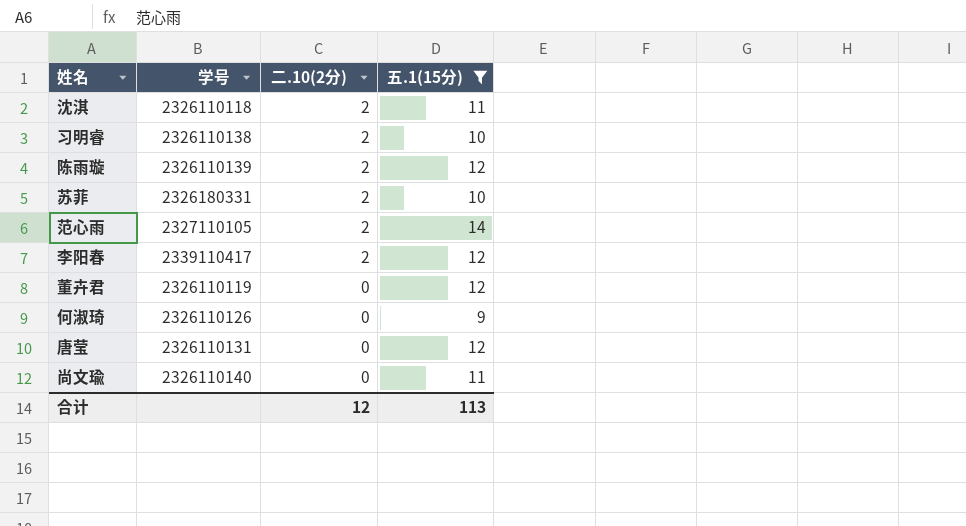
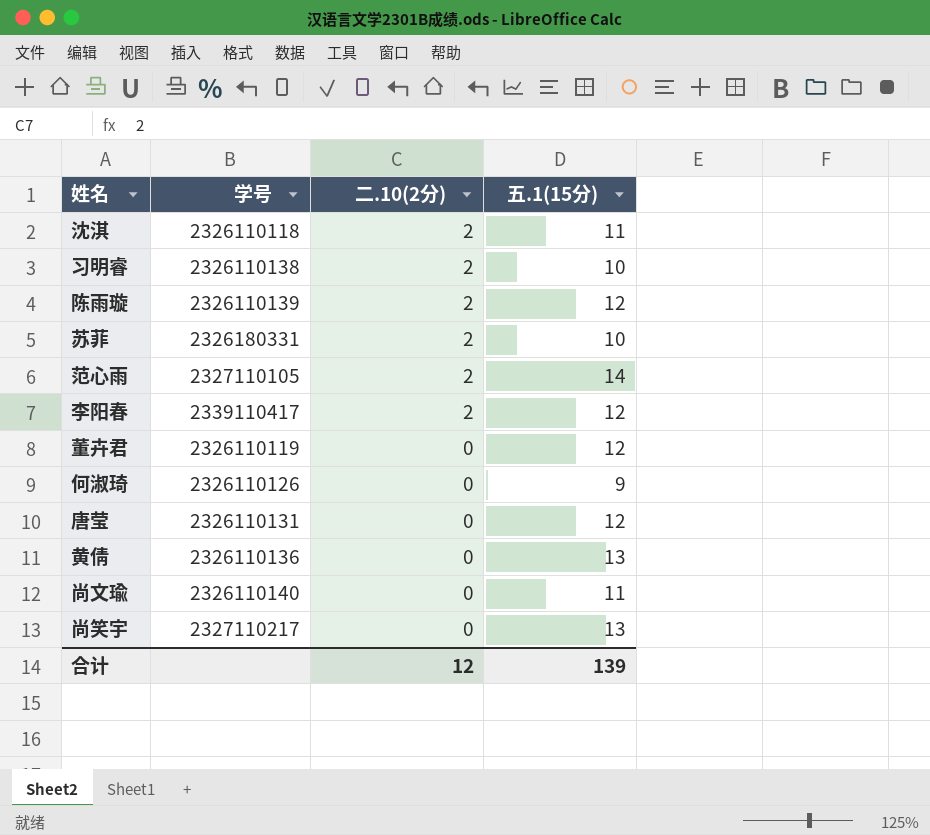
filter: 五.1(15分) != 13 -> none
合计 | 五.1(15分): 113 -> 139

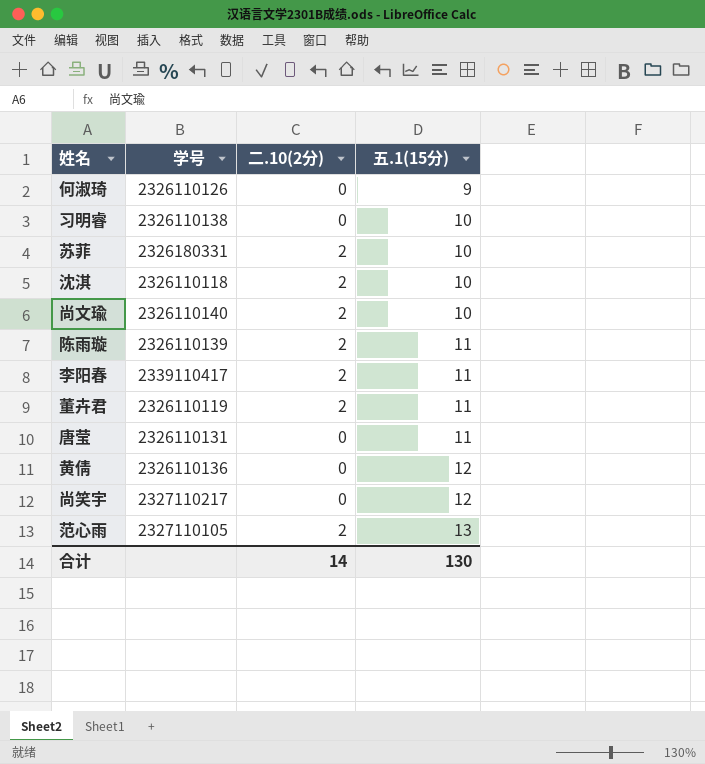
row order: 二.10(2分) descending -> 五.1(15分) ascending
习明睿 | 二.10(2分): 2 -> 0
沈淇 | 五.1(15分): 11 -> 10
尚文瑜 | 二.10(2分): 0 -> 2
尚文瑜 | 五.1(15分): 11 -> 10
陈雨璇 | 五.1(15分): 12 -> 11
李阳春 | 五.1(15分): 12 -> 11
董卉君 | 二.10(2分): 0 -> 2
董卉君 | 五.1(15分): 12 -> 11
唐莹 | 五.1(15分): 12 -> 11
黄倩 | 五.1(15分): 13 -> 12
尚笑宇 | 五.1(15分): 13 -> 12
范心雨 | 五.1(15分): 14 -> 13
合计 | 二.10(2分): 12 -> 14
合计 | 五.1(15分): 139 -> 130

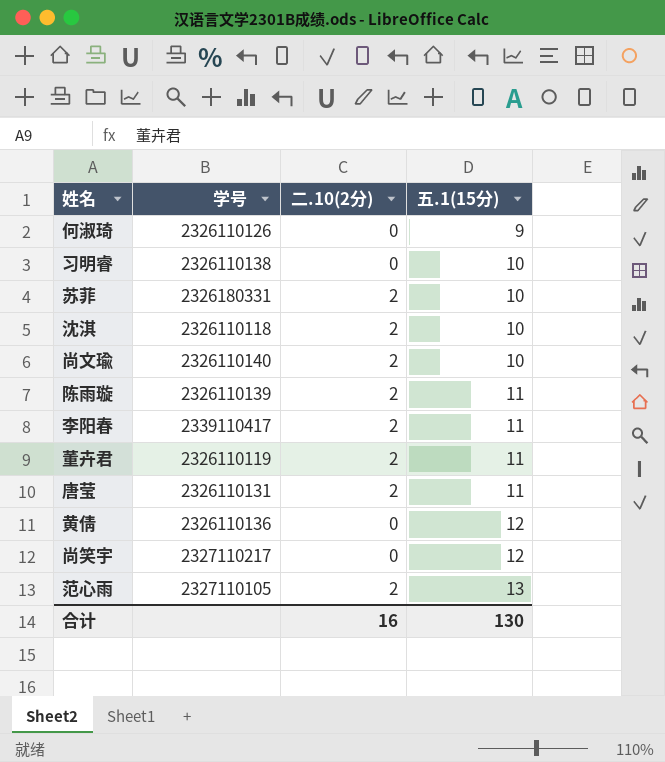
唐莹 | 二.10(2分): 0 -> 2
合计 | 二.10(2分): 14 -> 16

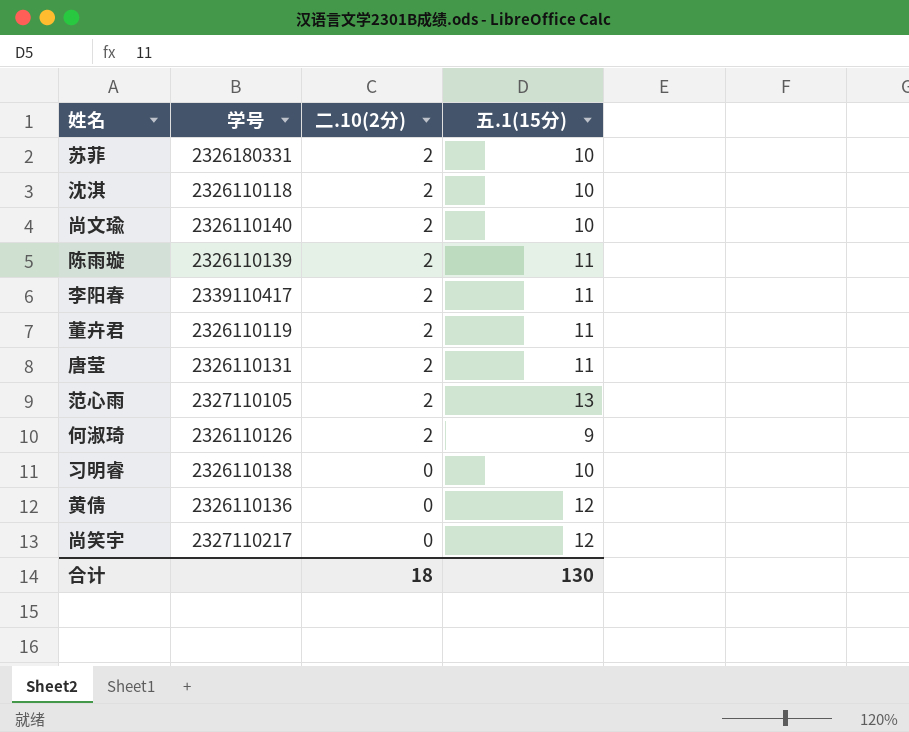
row order: 五.1(15分) ascending -> 二.10(2分) descending
何淑琦 | 二.10(2分): 0 -> 2
合计 | 二.10(2分): 16 -> 18

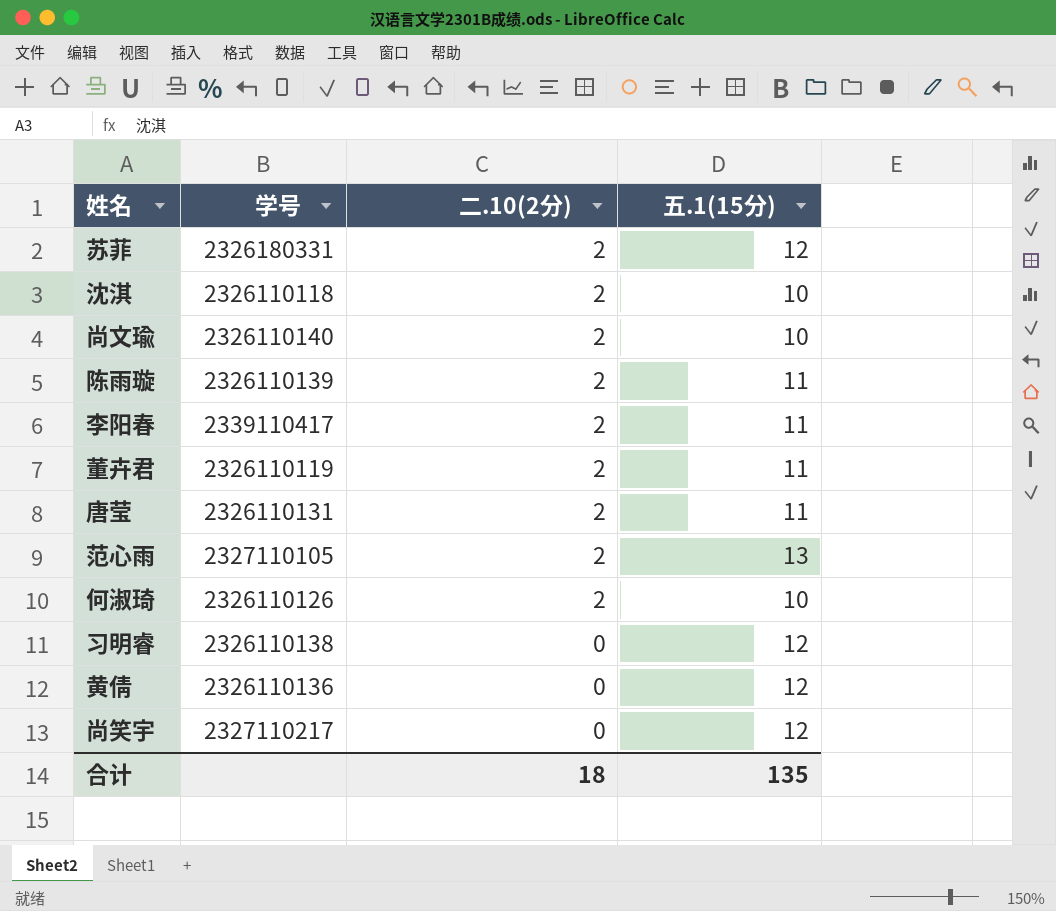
苏菲 | 五.1(15分): 10 -> 12
何淑琦 | 五.1(15分): 9 -> 10
习明睿 | 五.1(15分): 10 -> 12
合计 | 五.1(15分): 130 -> 135

